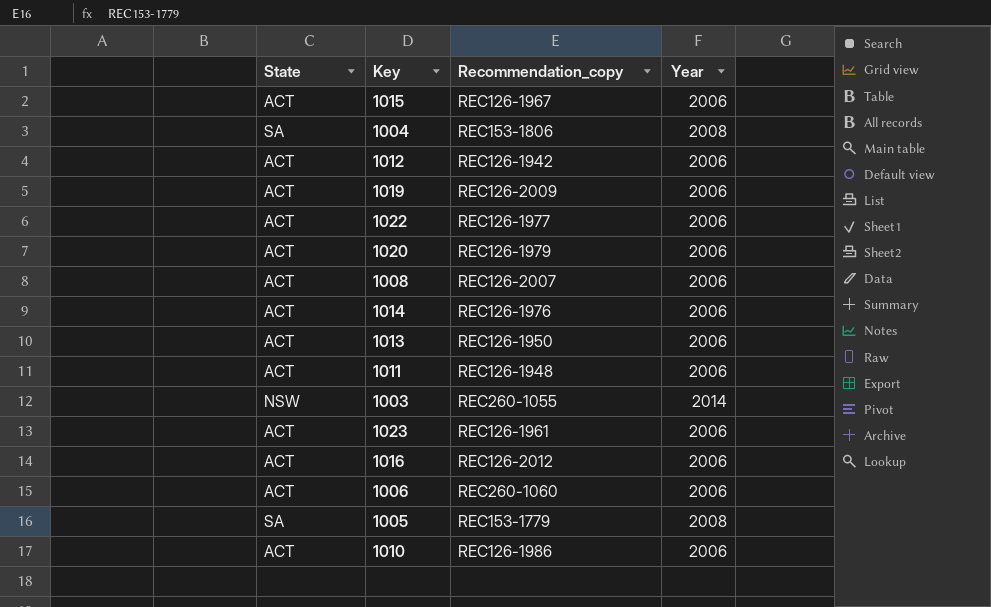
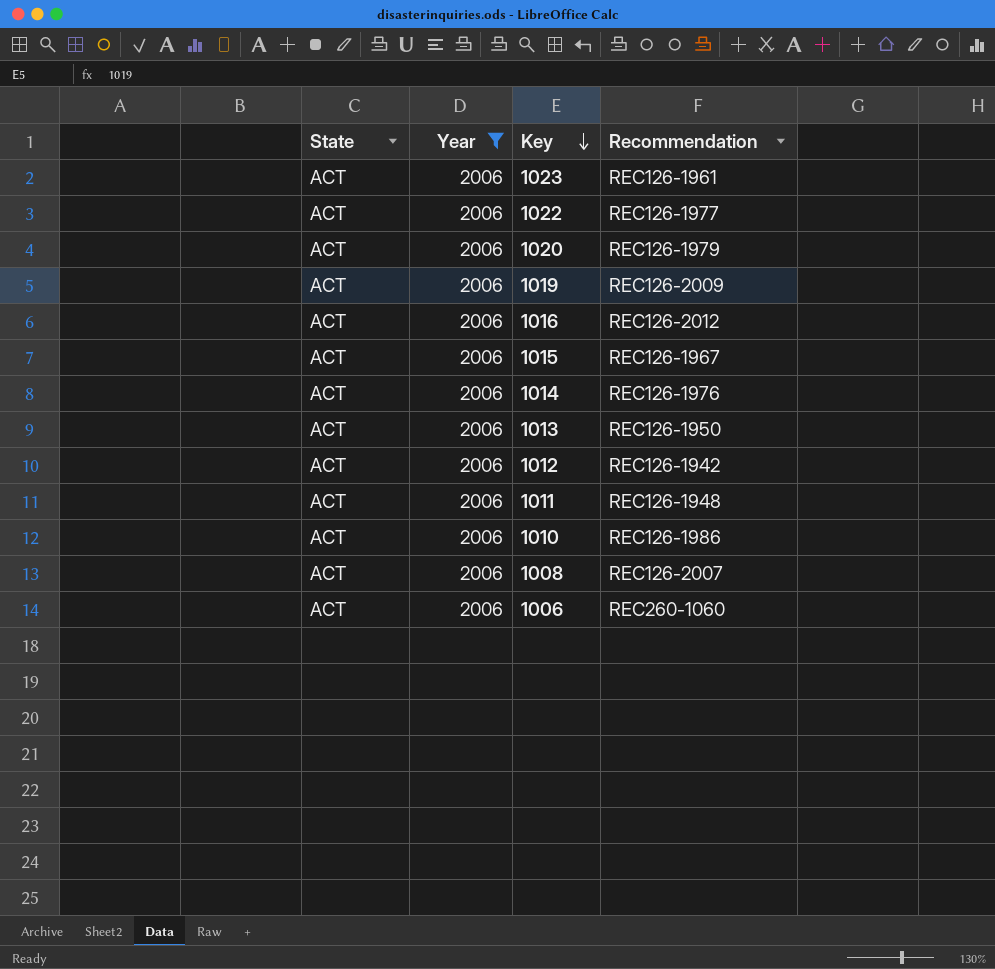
filter: none -> Year = 2006
row order: none -> Key descending
column Year | position: 4 -> 2
column name: Recommendation_copy -> Recommendation

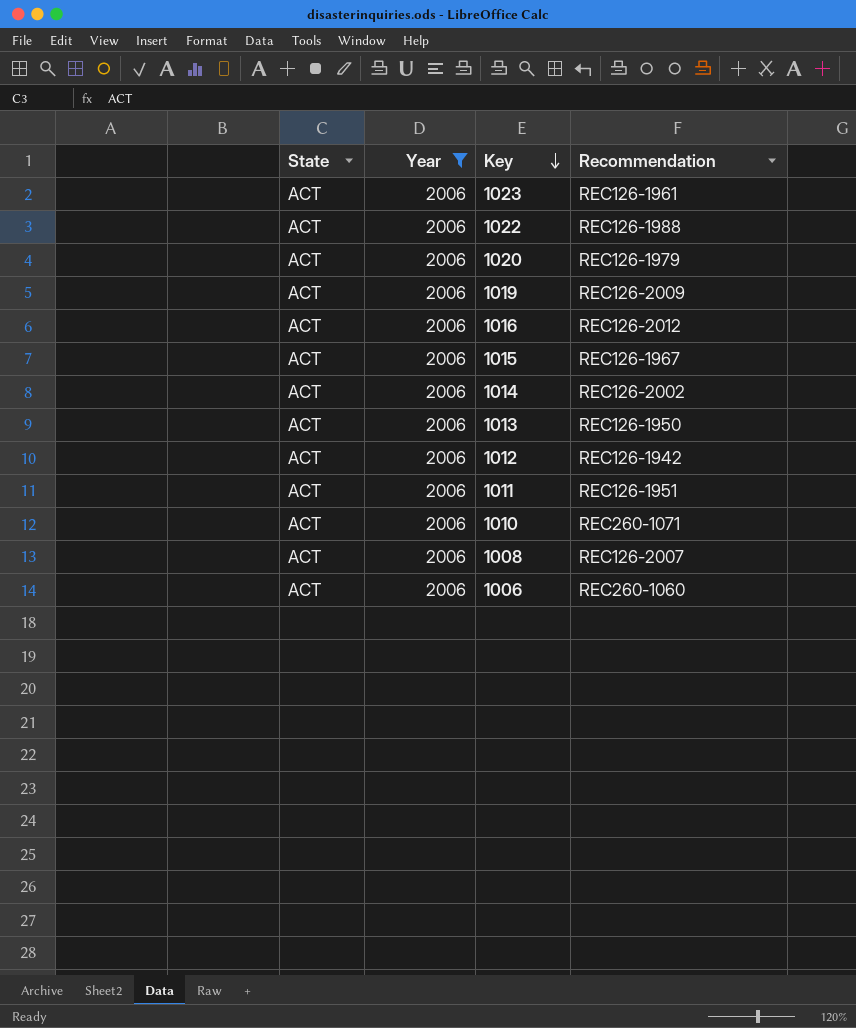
1022 | Recommendation: REC126-1977 -> REC126-1988
1014 | Recommendation: REC126-1976 -> REC126-2002
1011 | Recommendation: REC126-1948 -> REC126-1951
1010 | Recommendation: REC126-1986 -> REC260-1071

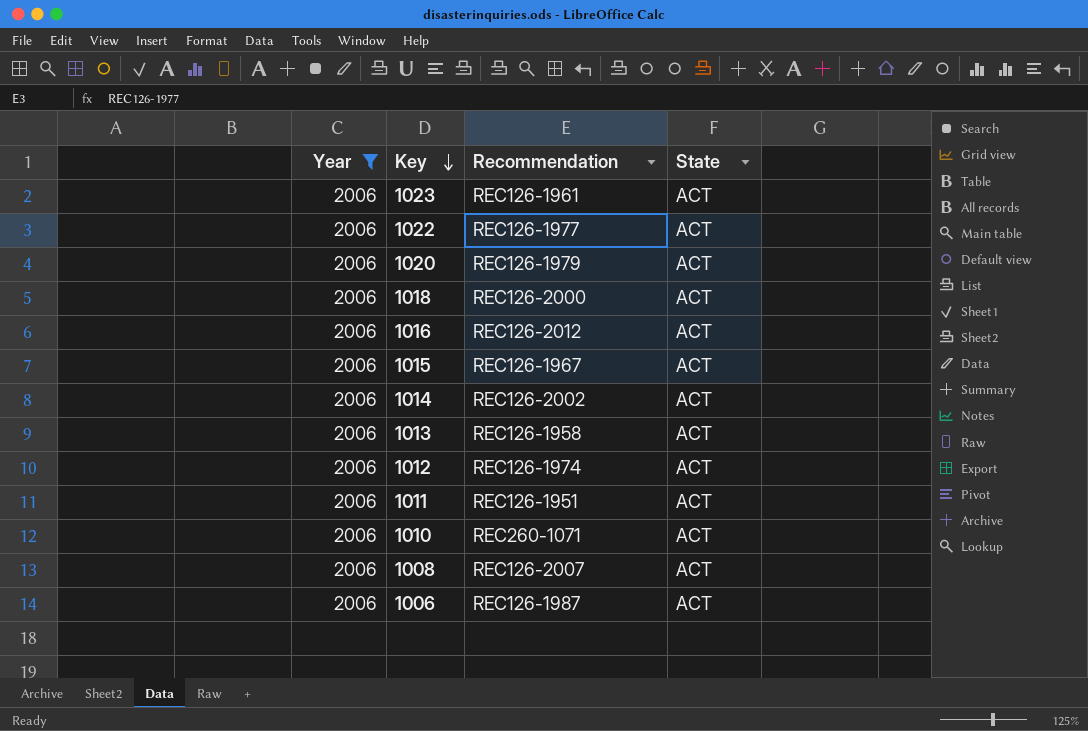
column State | position: 1 -> 4
row 1019: ACT | 2006 | REC126-2009 -> none
1022 | Recommendation: REC126-1988 -> REC126-1977
row 1018: none -> 2006 | REC126-2000 | ACT
1013 | Recommendation: REC126-1950 -> REC126-1958
1012 | Recommendation: REC126-1942 -> REC126-1974
1006 | Recommendation: REC260-1060 -> REC126-1987

